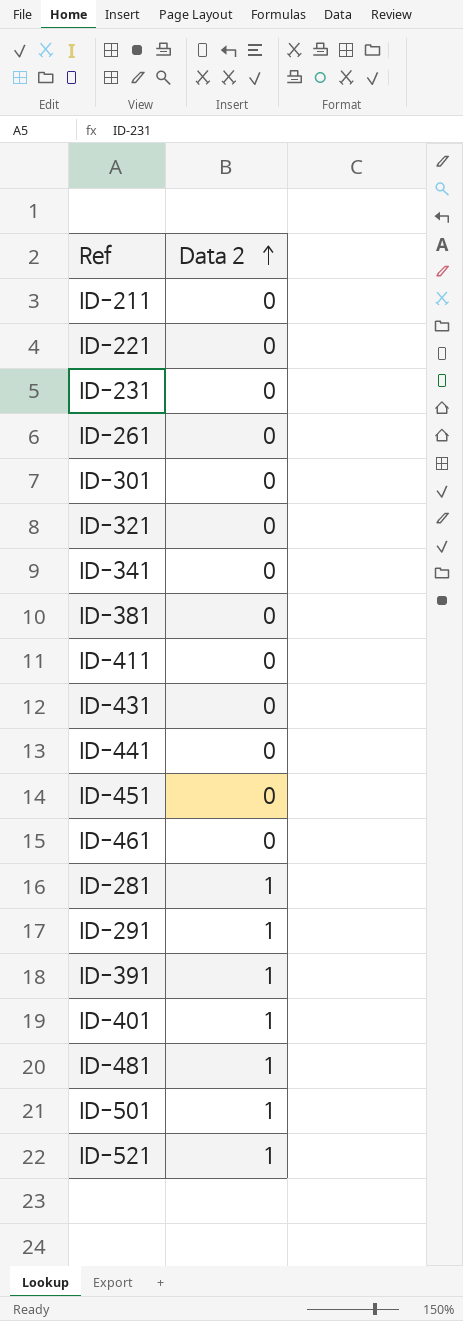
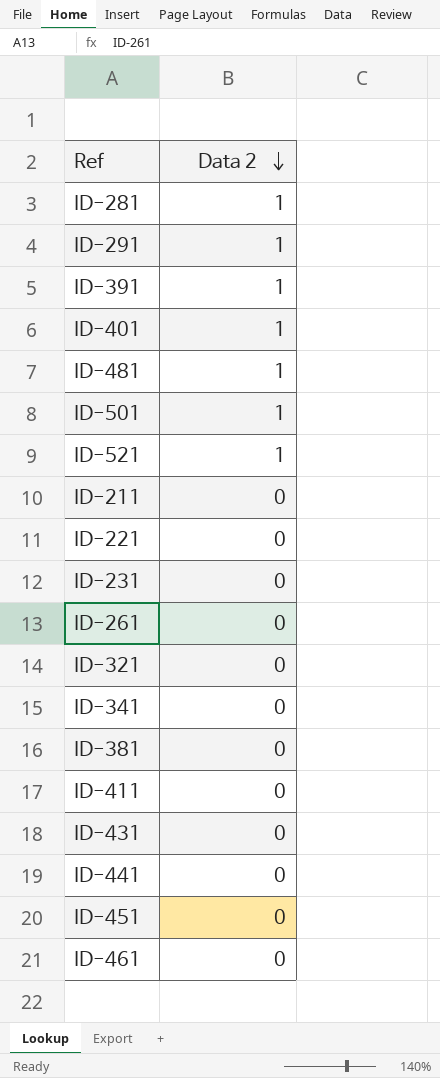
row order: Data 2 ascending -> Data 2 descending
row ID-301: 0 -> none

